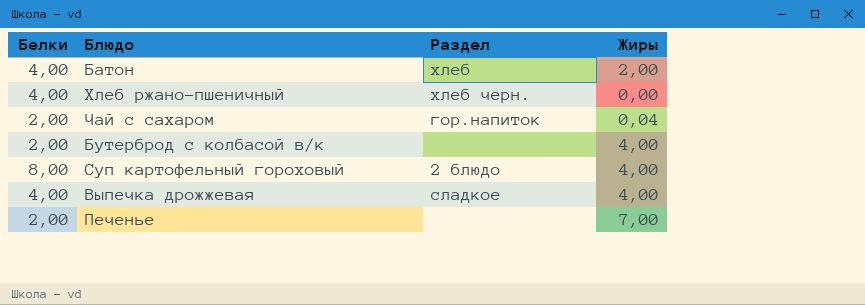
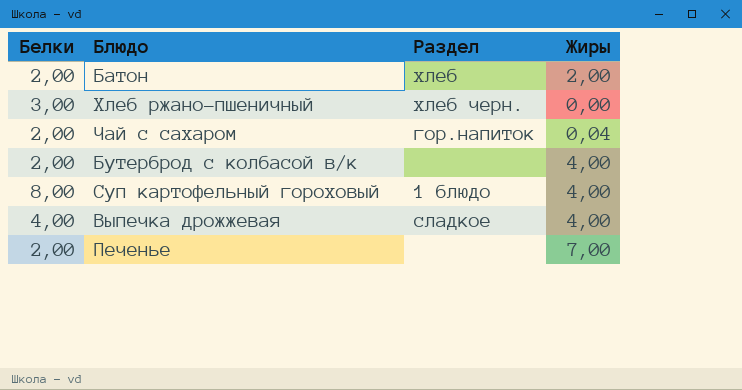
Батон | Белки: 4,00 -> 2,00
Хлеб ржано-пшеничный | Белки: 4,00 -> 3,00
Суп картофельный гороховый | Раздел: 2 блюдо -> 1 блюдо

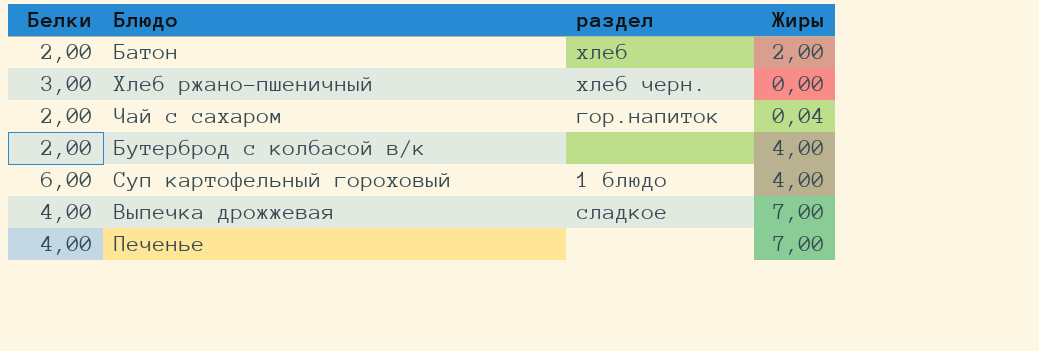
column name: Раздел -> раздел
Суп картофельный гороховый | Белки: 8,00 -> 6,00
Выпечка дрожжевая | Жиры: 4,00 -> 7,00
Печенье | Белки: 2,00 -> 4,00

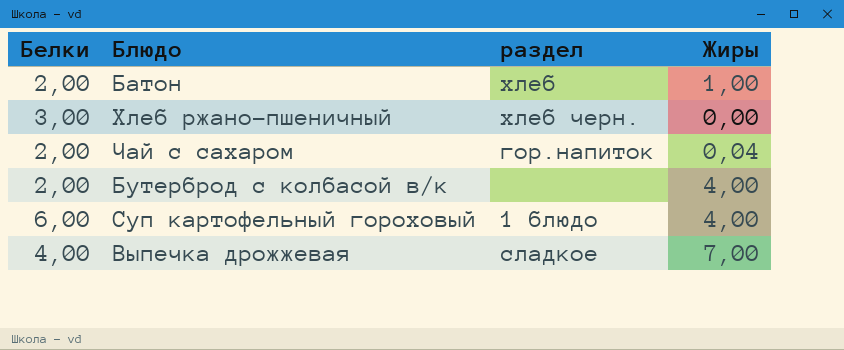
row Печенье: 4,00 | none | 7,00 -> none
Батон | Жиры: 2,00 -> 1,00

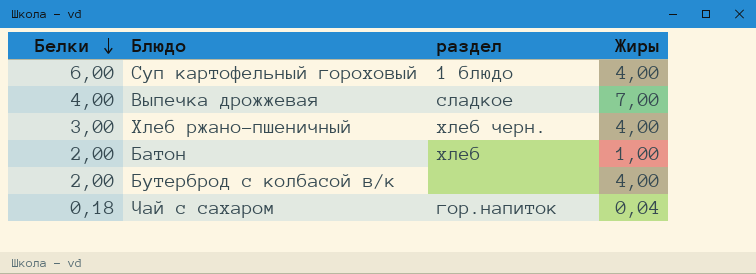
row order: none -> Белки descending
Хлеб ржано-пшеничный | Жиры: 0,00 -> 4,00
Чай с сахаром | Белки: 2,00 -> 0,18

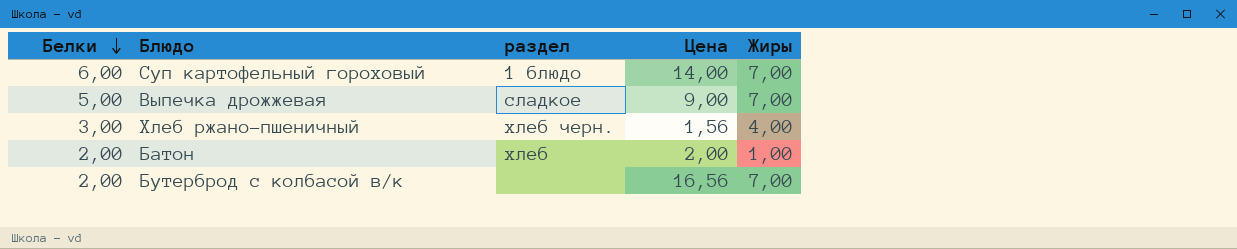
column Цена | position: none -> 4
row Чай с сахаром: 0,18 | гор.напиток | 0,04 -> none
Суп картофельный гороховый | Жиры: 4,00 -> 7,00
Выпечка дрожжевая | Белки: 4,00 -> 5,00
Бутерброд с колбасой в/к | Жиры: 4,00 -> 7,00

